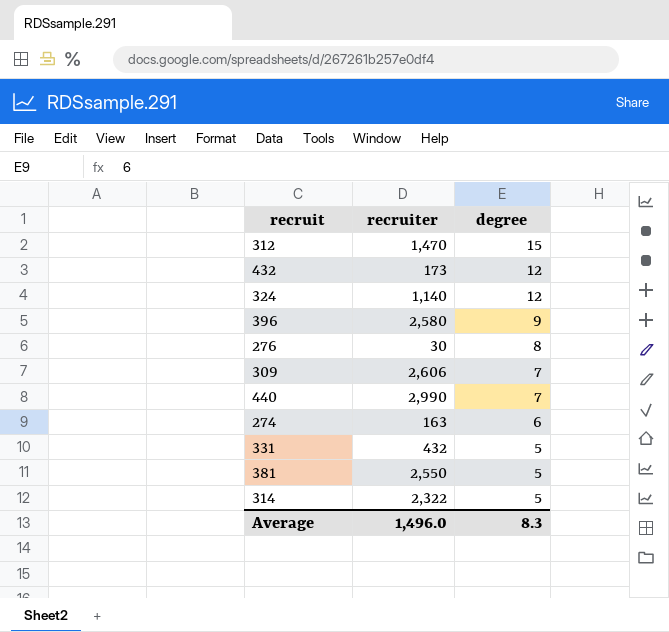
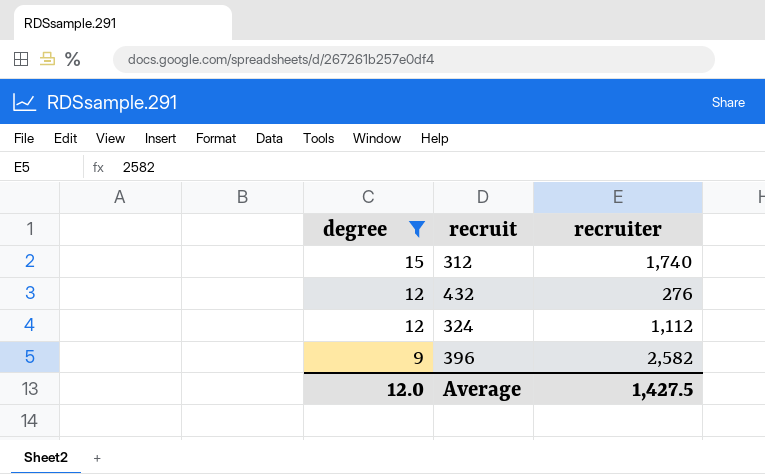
filter: none -> degree >= 9
column degree | position: 3 -> 1
312 | recruiter: 1,470 -> 1,740
432 | recruiter: 173 -> 276
324 | recruiter: 1,140 -> 1,112
396 | recruiter: 2,580 -> 2,582
Average | degree: 8.3 -> 12.0
Average | recruiter: 1,496.0 -> 1,427.5

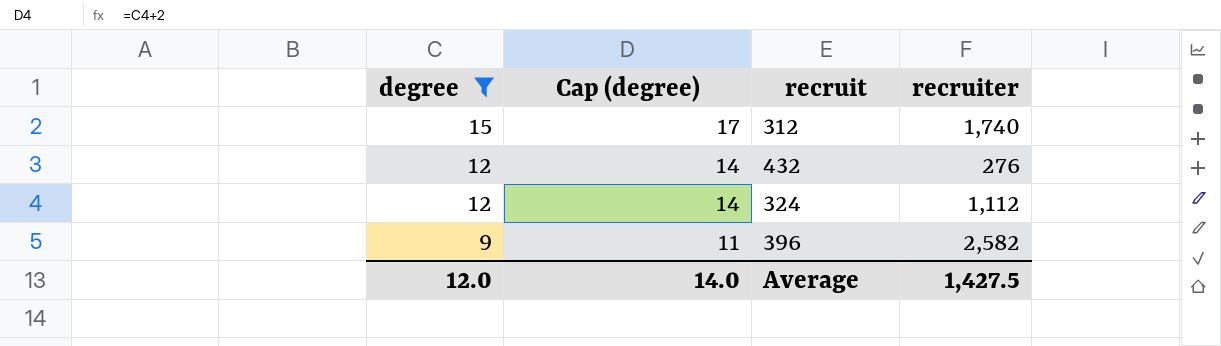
column Cap (degree) | formula: none -> [degree] + 2

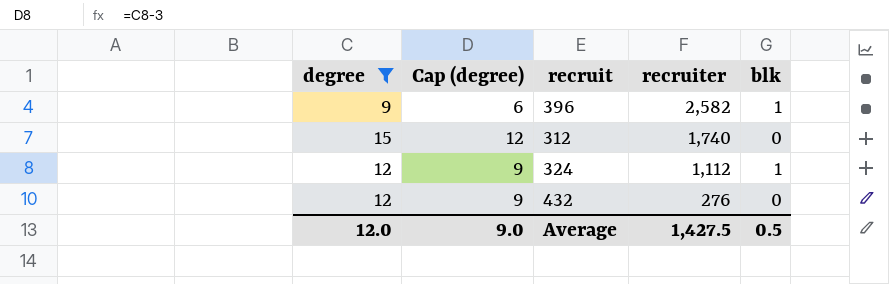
row order: degree descending -> recruiter descending
column Cap (degree) | formula: [degree] + 2 -> [degree] - 3
column blk | position: none -> 5
Average | Cap (degree): 14.0 -> 9.0

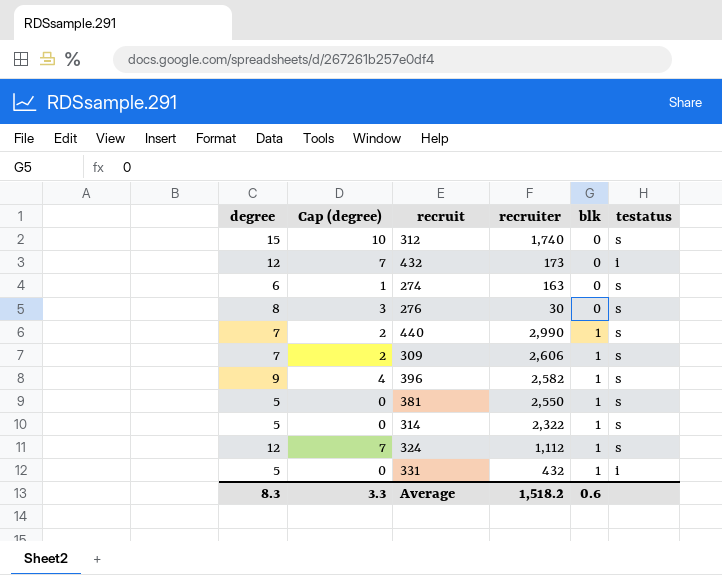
filter: degree >= 9 -> none
row order: recruiter descending -> blk ascending
column Cap (degree) | formula: [degree] - 3 -> [degree] - 5
column testatus | position: none -> 6
432 | recruiter: 276 -> 173
Average | degree: 12.0 -> 8.3
Average | Cap (degree): 9.0 -> 3.3
Average | recruiter: 1,427.5 -> 1,518.2
Average | blk: 0.5 -> 0.6

